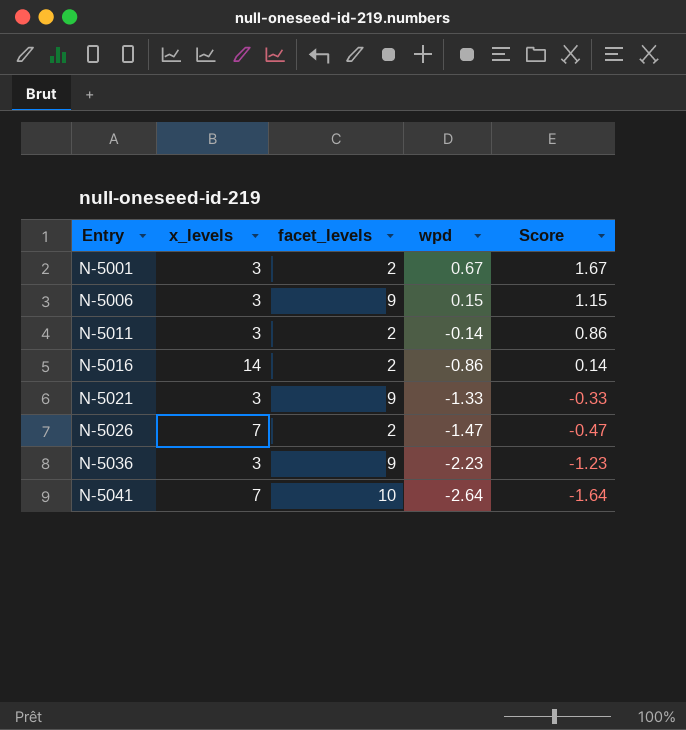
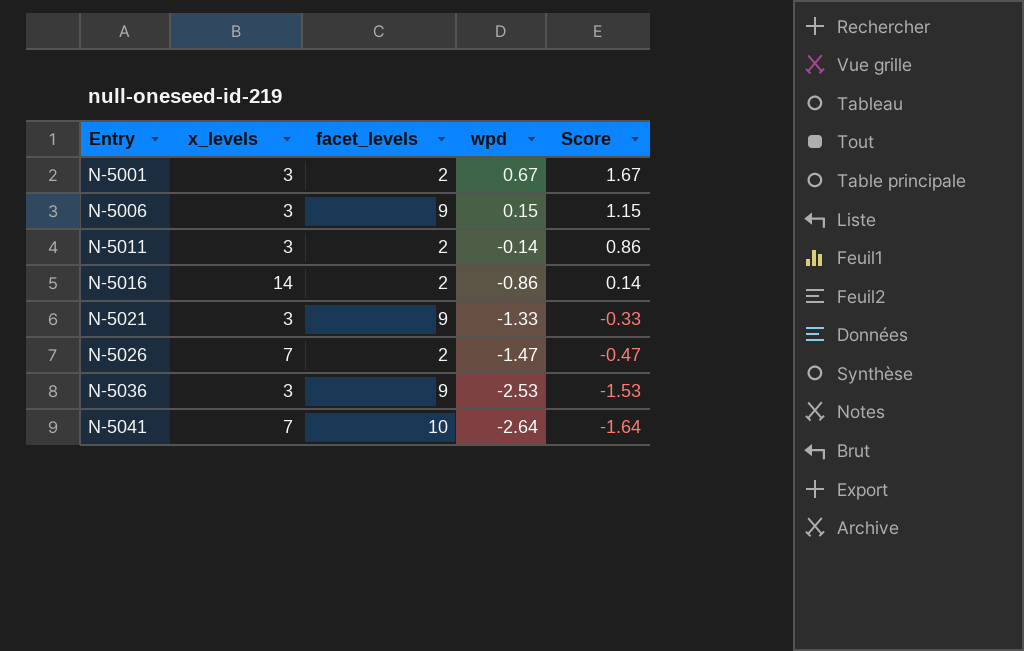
N-5036 | wpd: -2.23 -> -2.53
N-5036 | Score: -1.23 -> -1.53

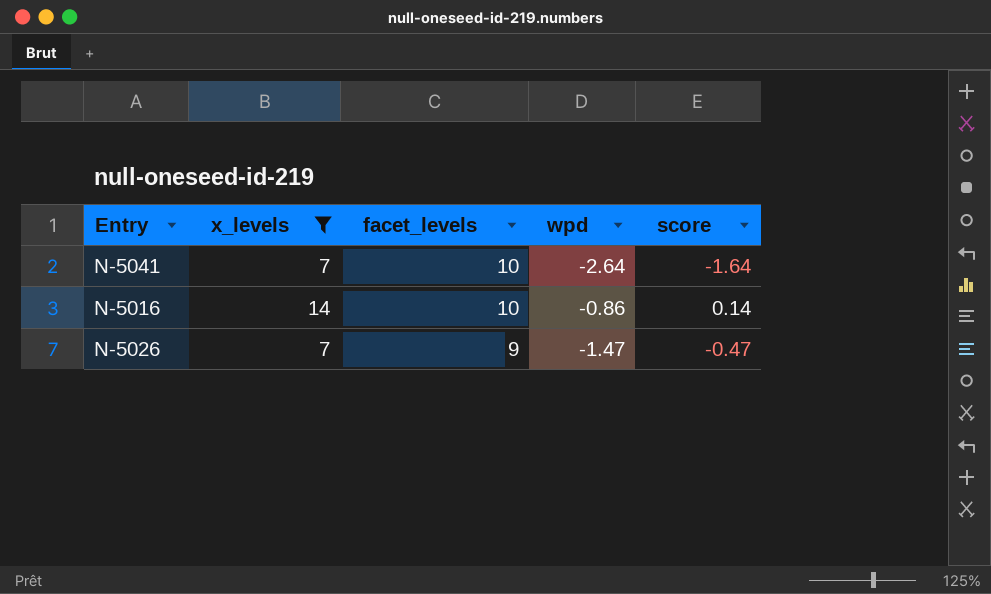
filter: none -> x_levels != 3
row order: Entry ascending -> facet_levels descending
column name: Score -> score
N-5016 | facet_levels: 2 -> 10
N-5026 | facet_levels: 2 -> 9

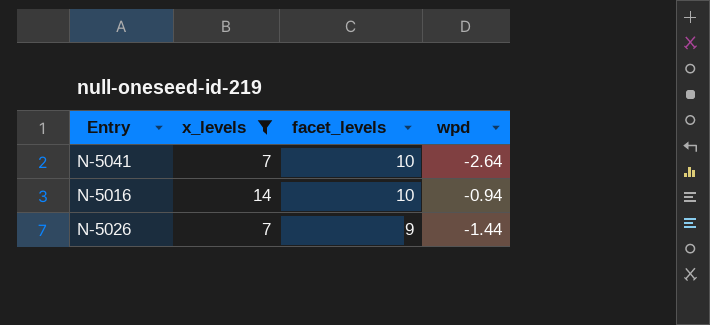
column score | formula: [wpd] + 1 -> none
N-5016 | wpd: -0.86 -> -0.94
N-5026 | wpd: -1.47 -> -1.44

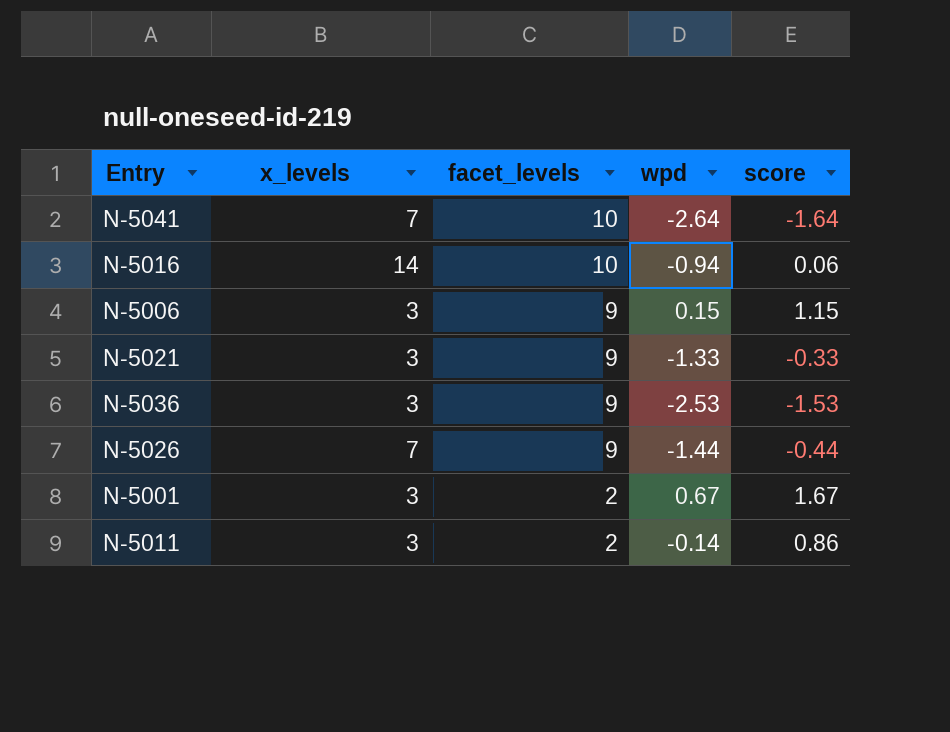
filter: x_levels != 3 -> none
column score | formula: none -> [wpd] + 1

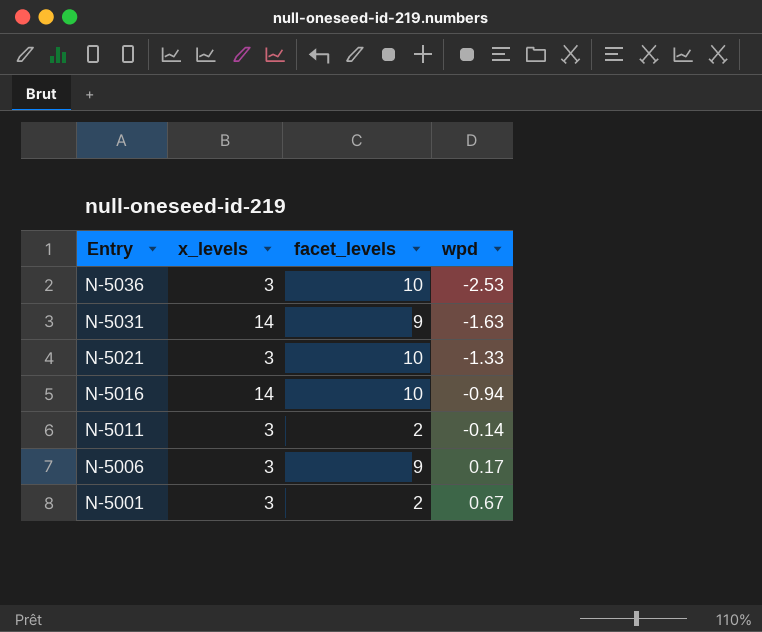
row order: facet_levels descending -> Entry descending
column score | formula: [wpd] + 1 -> none
row N-5041: 7 | 10 | -2.64 | -1.64 -> none
row N-5026: 7 | 9 | -1.44 | -0.44 -> none
N-5036 | facet_levels: 9 -> 10
row N-5031: none -> 14 | 9 | -1.63
N-5021 | facet_levels: 9 -> 10
N-5006 | wpd: 0.15 -> 0.17

